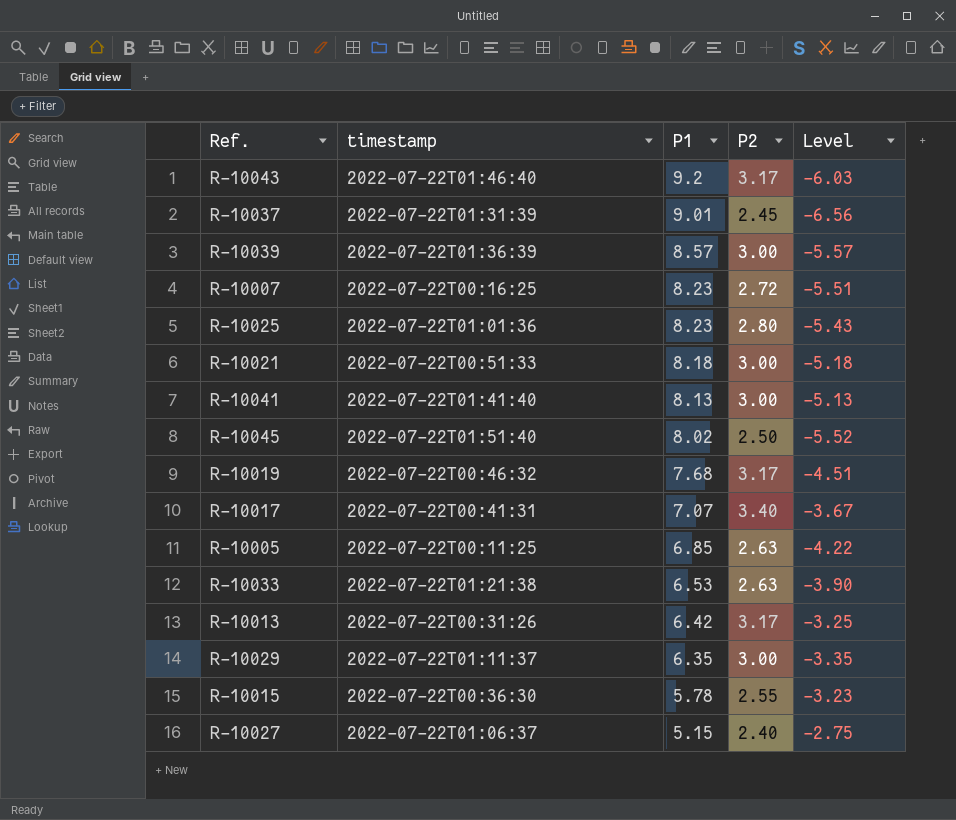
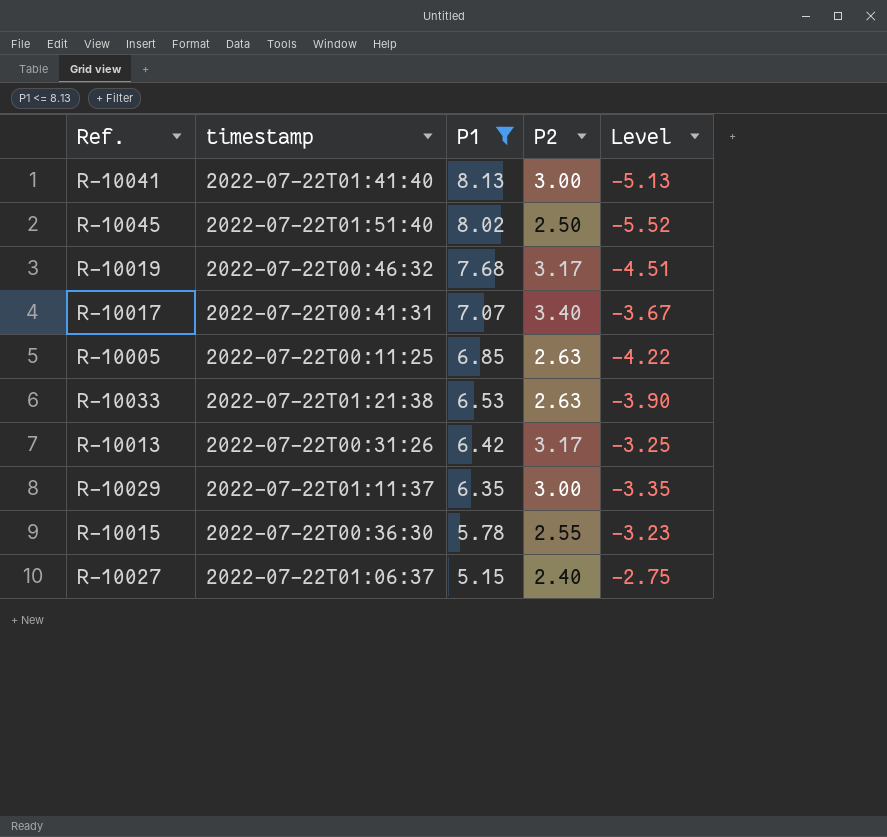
filter: none -> P1 <= 8.13

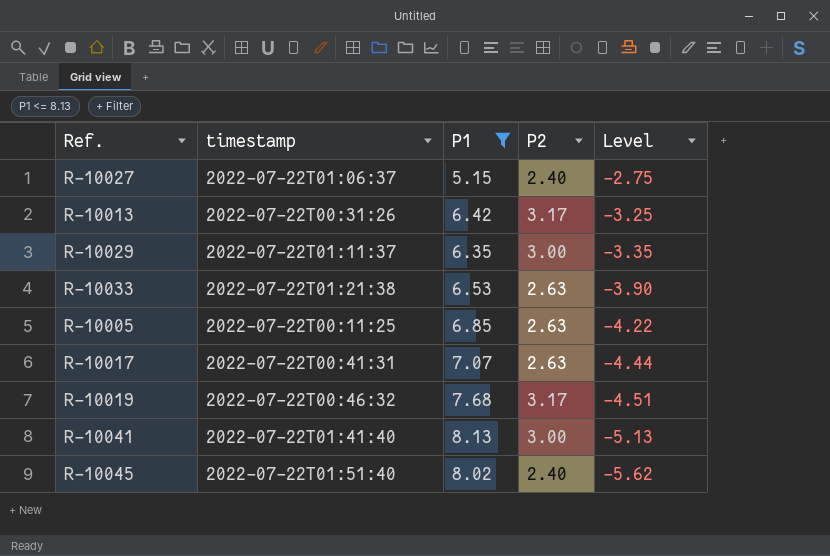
row order: P1 descending -> Level descending
row R-10015: 2022-07-22T00:36:30 | 5.78 | 2.55 | -3.23 -> none
R-10017 | P2: 3.40 -> 2.63
R-10017 | Level: -3.67 -> -4.44
R-10045 | P2: 2.50 -> 2.40
R-10045 | Level: -5.52 -> -5.62

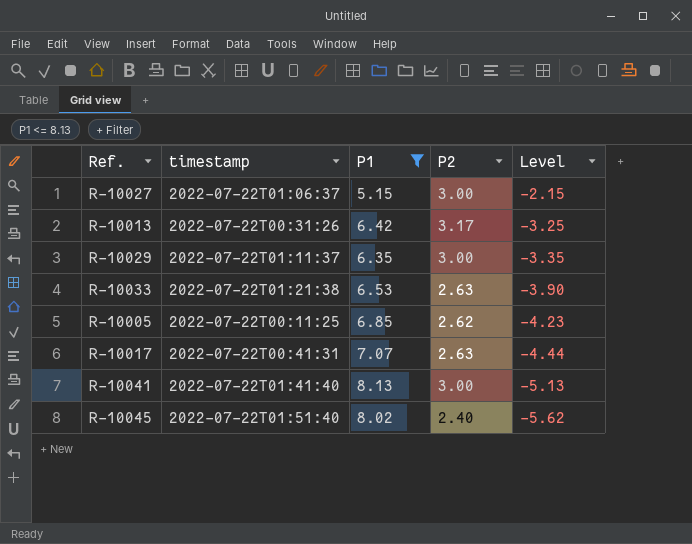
row R-10019: 2022-07-22T00:46:32 | 7.68 | 3.17 | -4.51 -> none
R-10027 | P2: 2.40 -> 3.00
R-10027 | Level: -2.75 -> -2.15
R-10005 | P2: 2.63 -> 2.62
R-10005 | Level: -4.22 -> -4.23

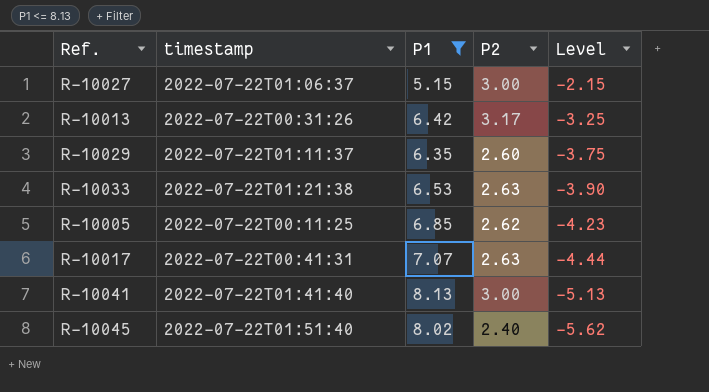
R-10029 | P2: 3.00 -> 2.60
R-10029 | Level: -3.35 -> -3.75

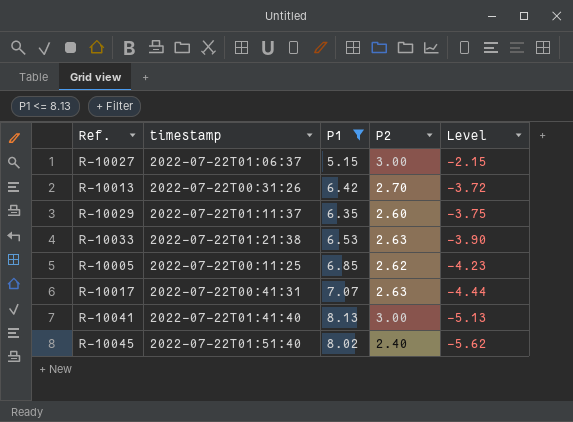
R-10013 | P2: 3.17 -> 2.70
R-10013 | Level: -3.25 -> -3.72

